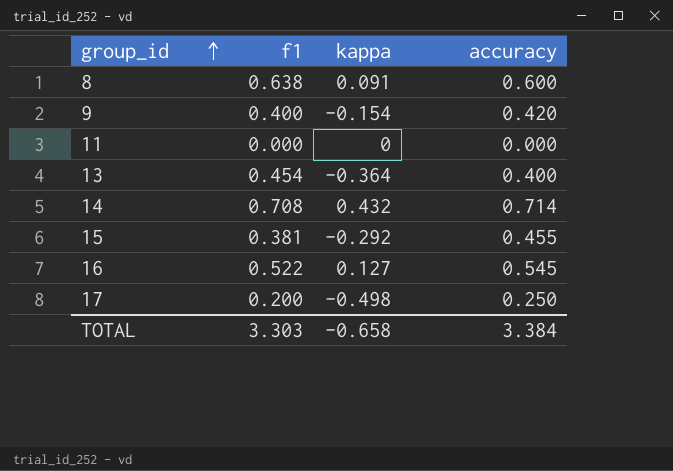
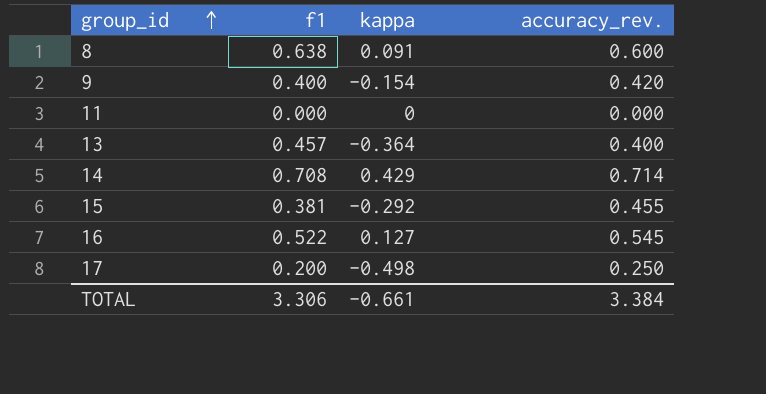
column name: accuracy -> accuracy_rev.
13 | f1: 0.454 -> 0.457
14 | kappa: 0.432 -> 0.429
TOTAL | f1: 3.303 -> 3.306
TOTAL | kappa: -0.658 -> -0.661

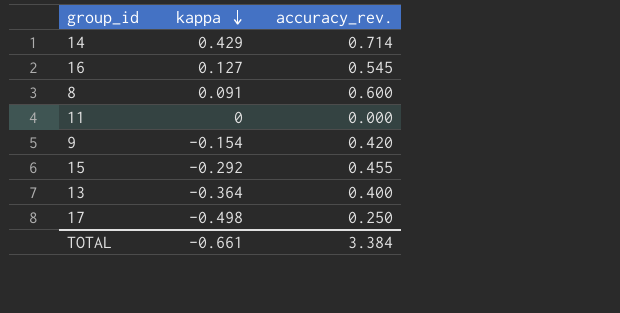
row order: group_id ascending -> kappa descending
column f1 | position: 2 -> none

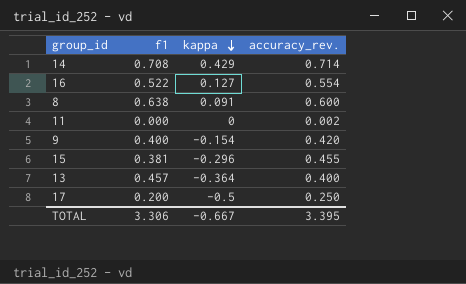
column f1 | position: none -> 2
16 | accuracy_rev.: 0.545 -> 0.554
11 | accuracy_rev.: 0.000 -> 0.002
15 | kappa: -0.292 -> -0.296
17 | kappa: -0.498 -> -0.5
TOTAL | kappa: -0.661 -> -0.667
TOTAL | accuracy_rev.: 3.384 -> 3.395

